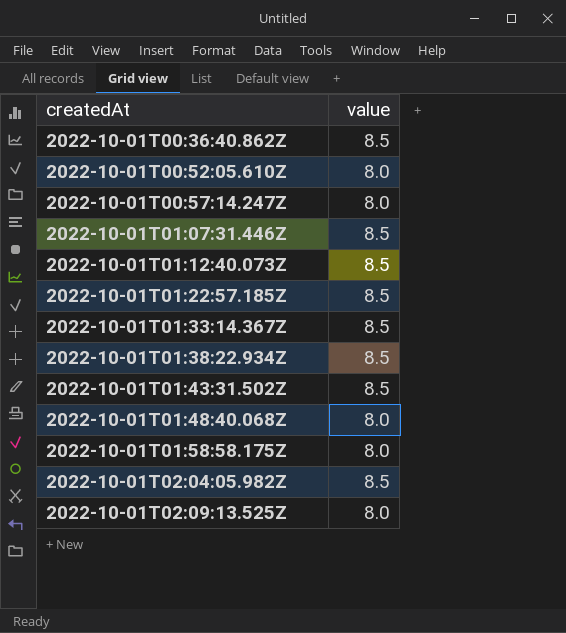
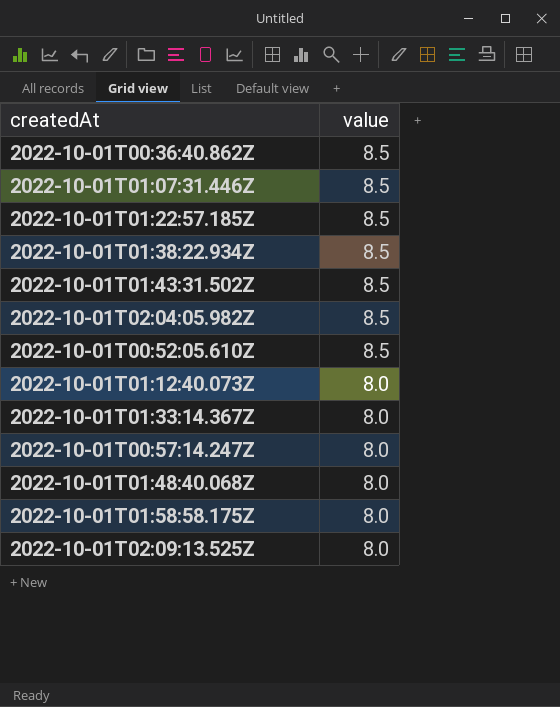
row order: createdAt ascending -> value descending
2022-10-01T00:52:05.610Z | value: 8.0 -> 8.5
2022-10-01T01:12:40.073Z | value: 8.5 -> 8.0
2022-10-01T01:33:14.367Z | value: 8.5 -> 8.0

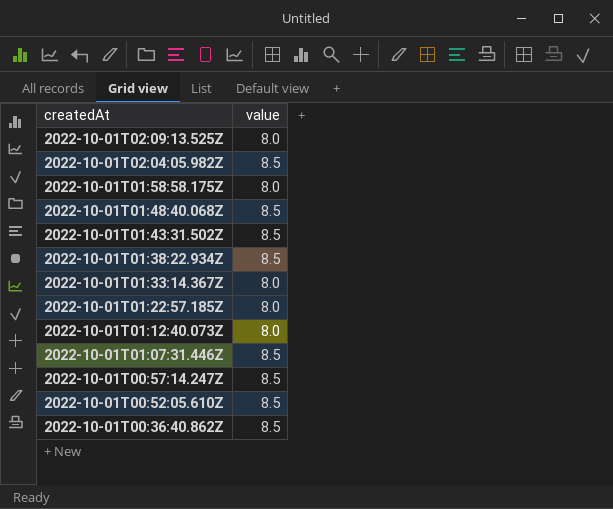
row order: value descending -> createdAt descending
2022-10-01T01:48:40.068Z | value: 8.0 -> 8.5
2022-10-01T01:22:57.185Z | value: 8.5 -> 8.0
2022-10-01T00:57:14.247Z | value: 8.0 -> 8.5

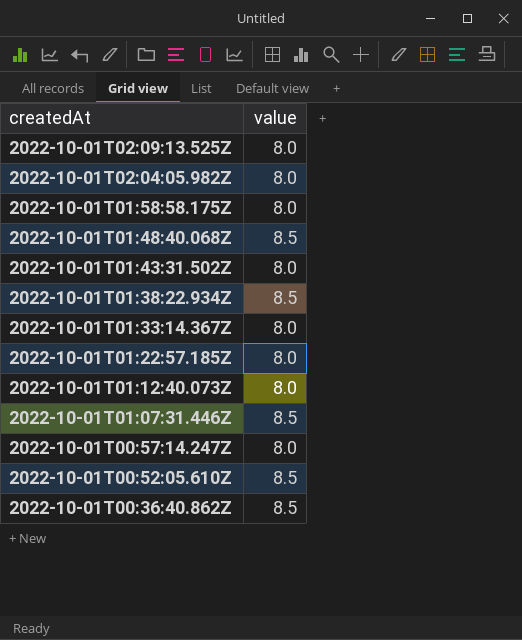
2022-10-01T02:04:05.982Z | value: 8.5 -> 8.0
2022-10-01T01:43:31.502Z | value: 8.5 -> 8.0
2022-10-01T00:57:14.247Z | value: 8.5 -> 8.0

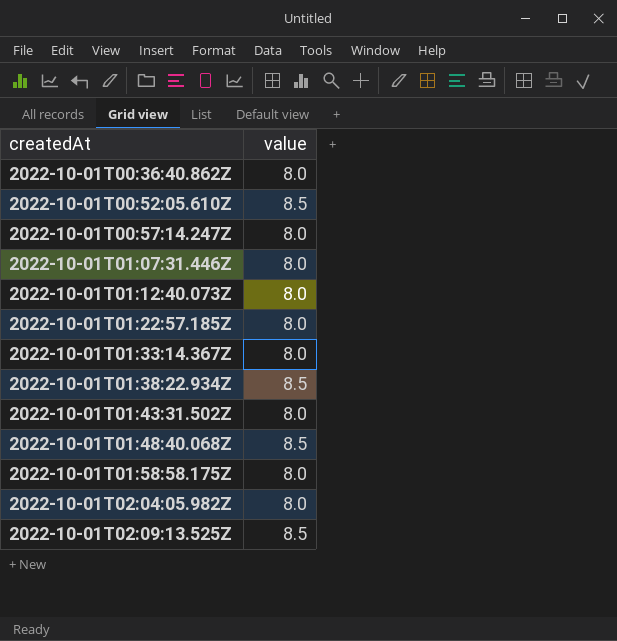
row order: createdAt descending -> createdAt ascending
2022-10-01T00:36:40.862Z | value: 8.5 -> 8.0
2022-10-01T01:07:31.446Z | value: 8.5 -> 8.0
2022-10-01T02:09:13.525Z | value: 8.0 -> 8.5

